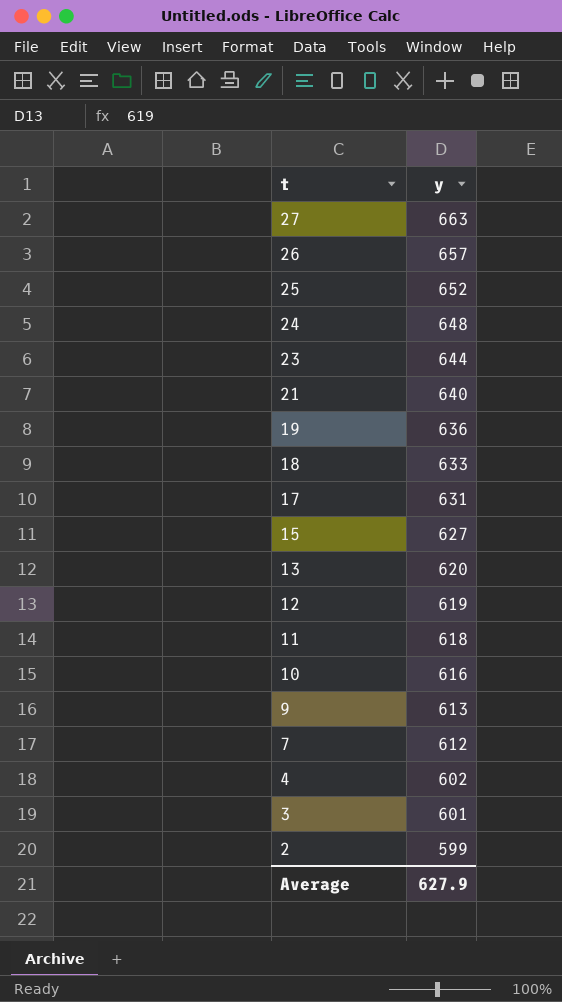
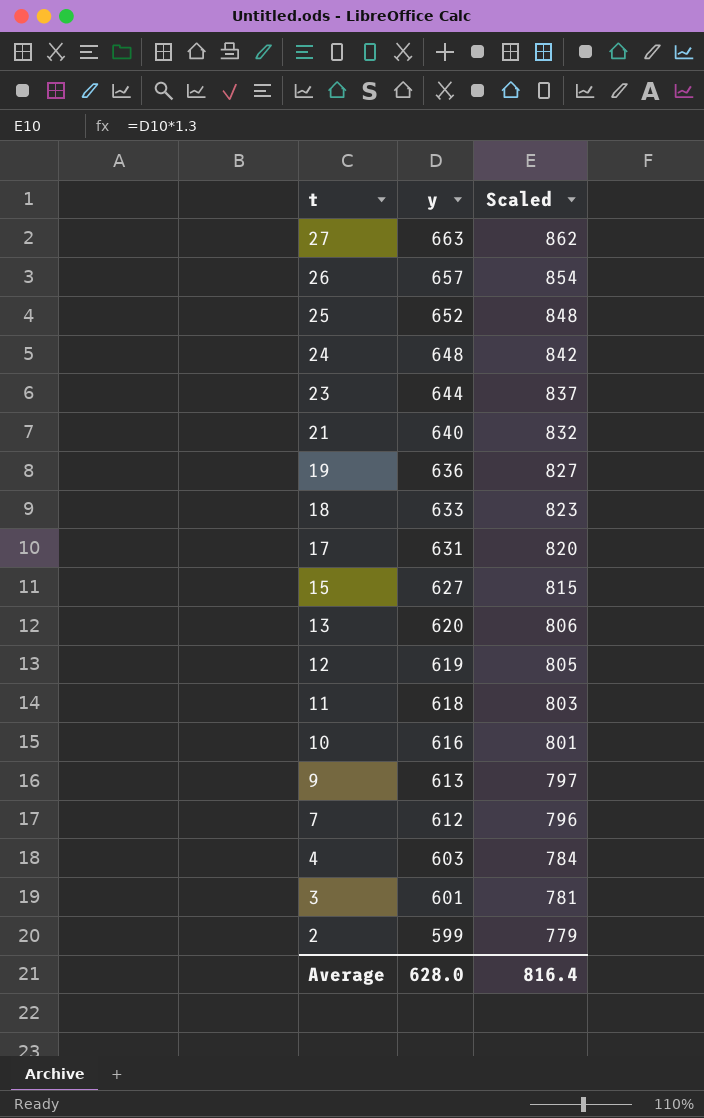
column Scaled | formula: none -> [y] * 1.3
4 | y: 602 -> 603
Average | y: 627.9 -> 628.0

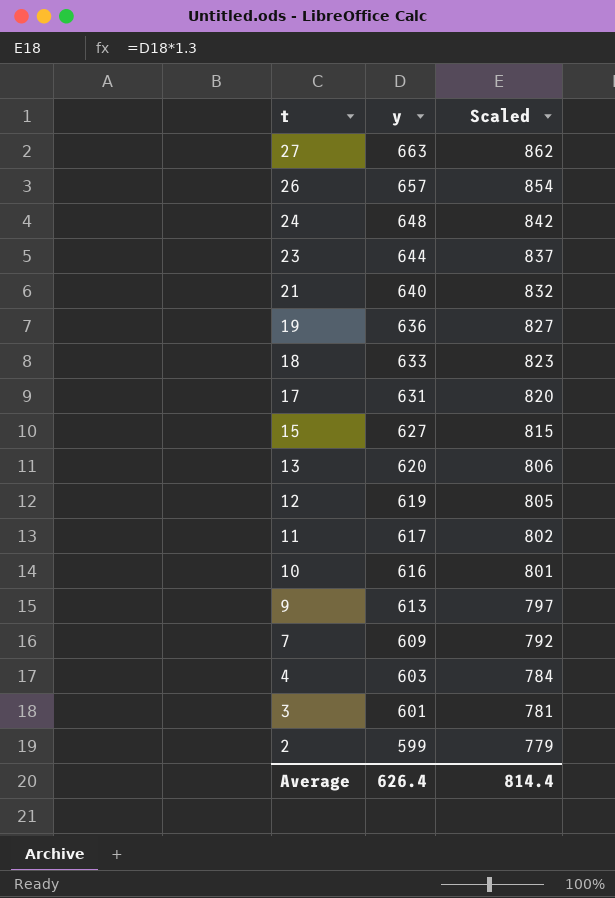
row 25: 652 | 848 -> none
11 | y: 618 -> 617
11 | Scaled: 803 -> 802
7 | y: 612 -> 609
7 | Scaled: 796 -> 792
Average | y: 628.0 -> 626.4
Average | Scaled: 816.4 -> 814.4

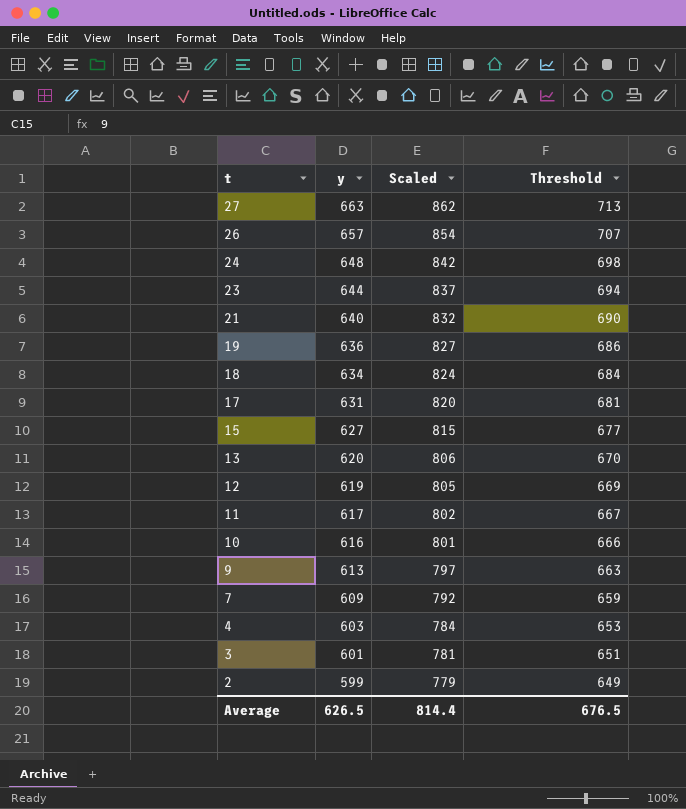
column Threshold | formula: none -> [y] + 50
18 | y: 633 -> 634
18 | Scaled: 823 -> 824
Average | y: 626.4 -> 626.5

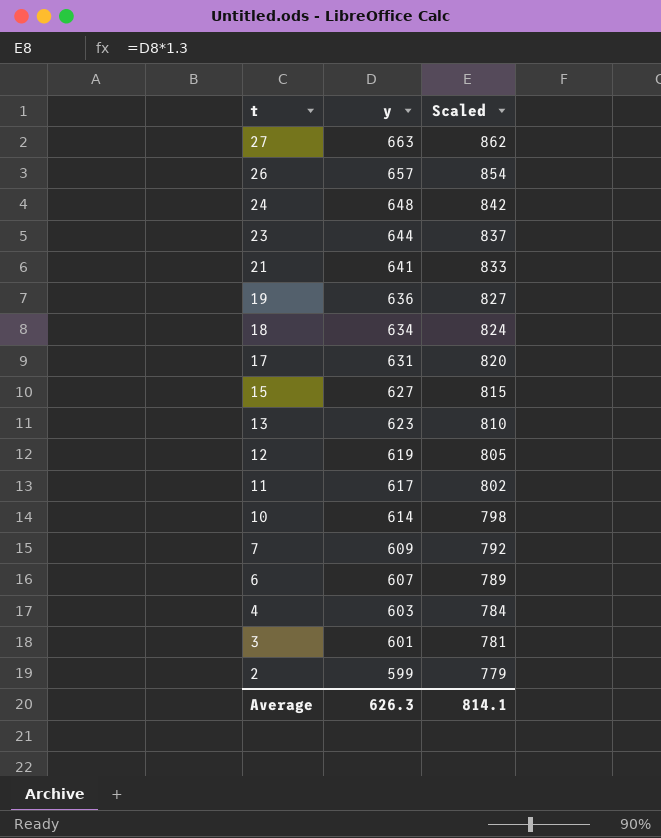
column Threshold | formula: [y] + 50 -> none
row 9: 613 | 797 | 663 -> none
21 | y: 640 -> 641
21 | Scaled: 832 -> 833
13 | y: 620 -> 623
13 | Scaled: 806 -> 810
10 | y: 616 -> 614
10 | Scaled: 801 -> 798
row 6: none -> 607 | 789
Average | y: 626.5 -> 626.3
Average | Scaled: 814.4 -> 814.1

